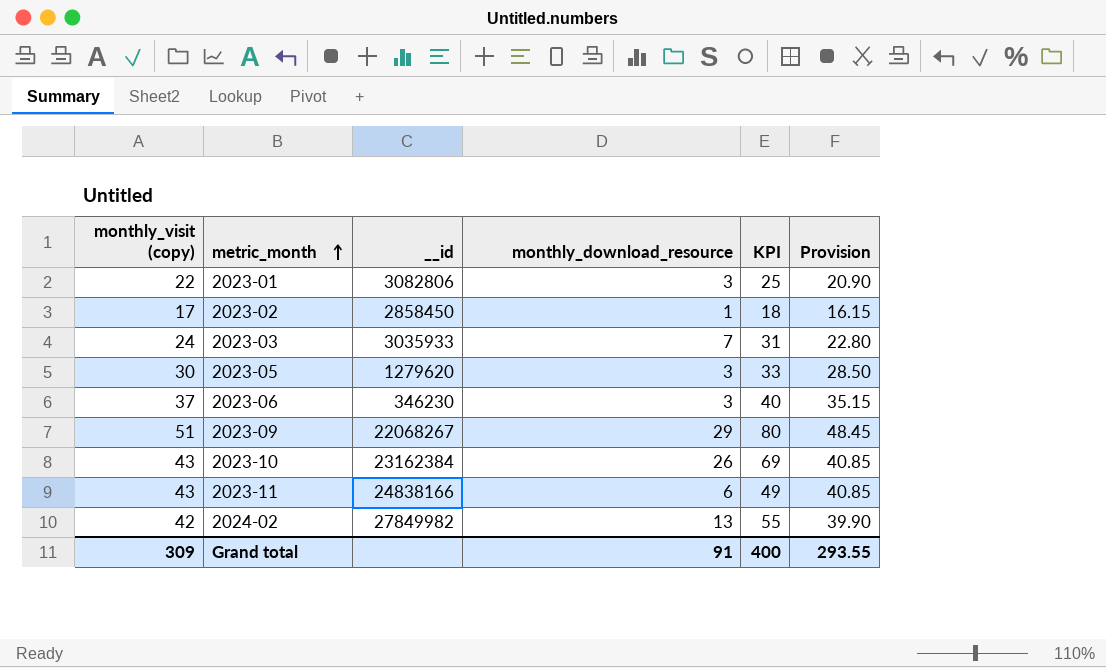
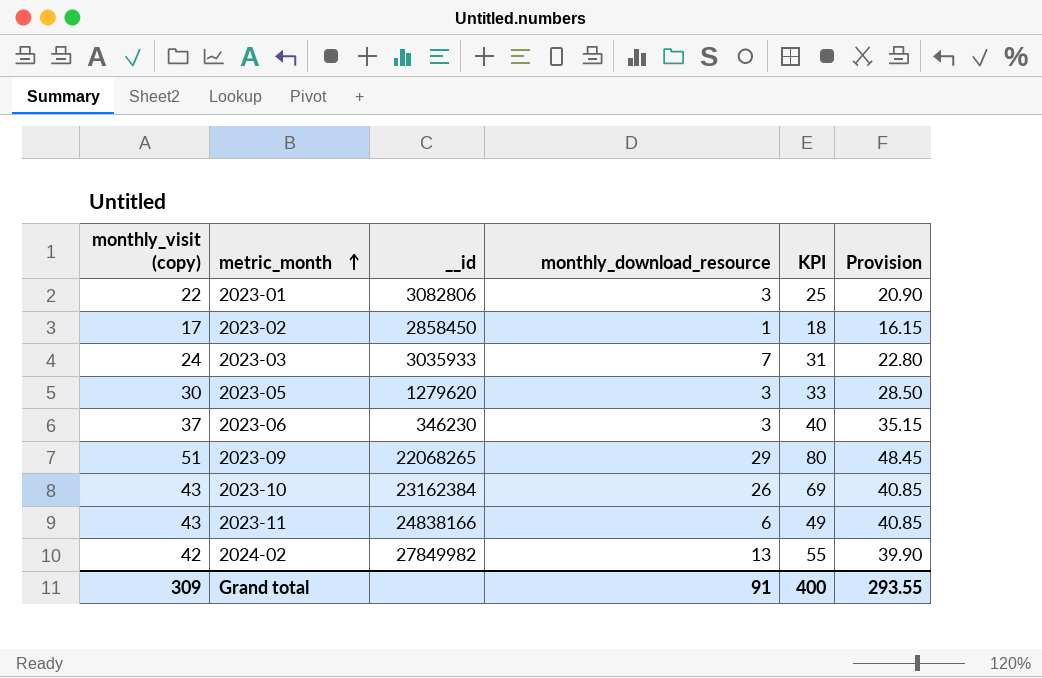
2023-09 | __id: 22068267 -> 22068265

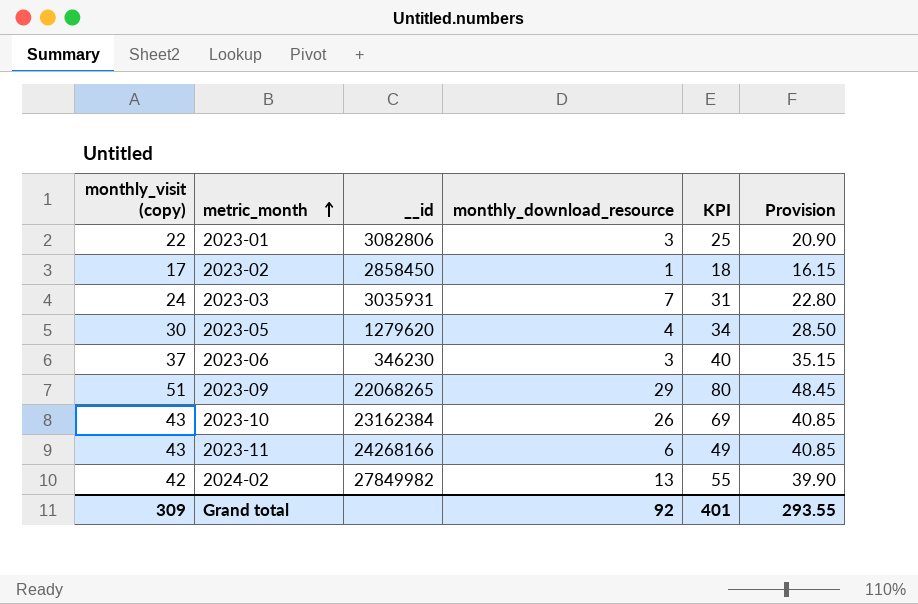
2023-03 | __id: 3035933 -> 3035931
2023-05 | monthly_download_resource: 3 -> 4
2023-05 | KPI: 33 -> 34
2023-11 | __id: 24838166 -> 24268166
Grand total | monthly_download_resource: 91 -> 92
Grand total | KPI: 400 -> 401

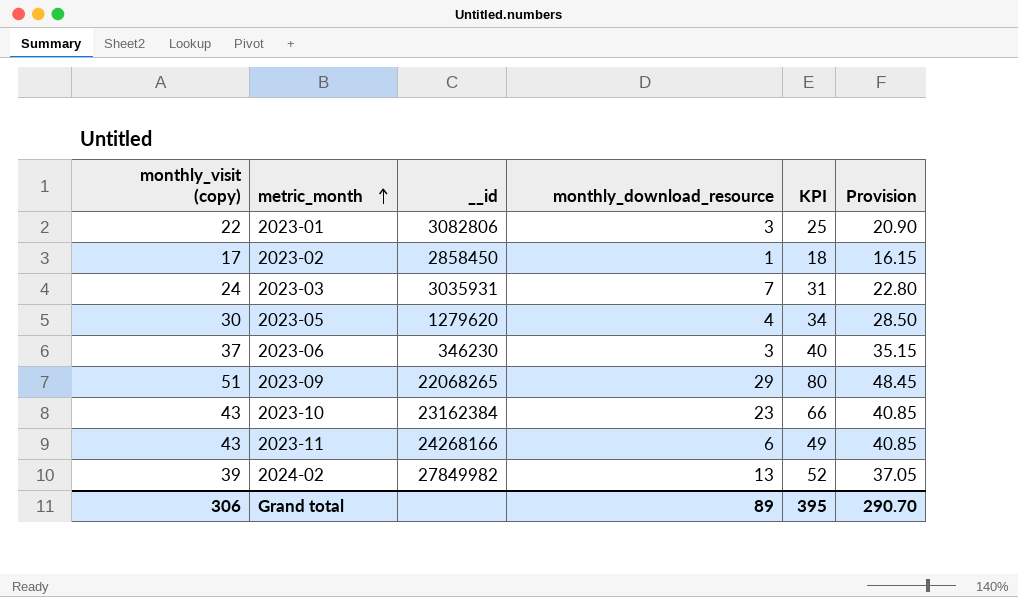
2023-10 | monthly_download_resource: 26 -> 23
2023-10 | KPI: 69 -> 66
2024-02 | monthly_visit (copy): 42 -> 39
2024-02 | KPI: 55 -> 52
2024-02 | Provision: 39.90 -> 37.05
Grand total | monthly_visit (copy): 309 -> 306
Grand total | monthly_download_resource: 92 -> 89
Grand total | KPI: 401 -> 395
Grand total | Provision: 293.55 -> 290.70

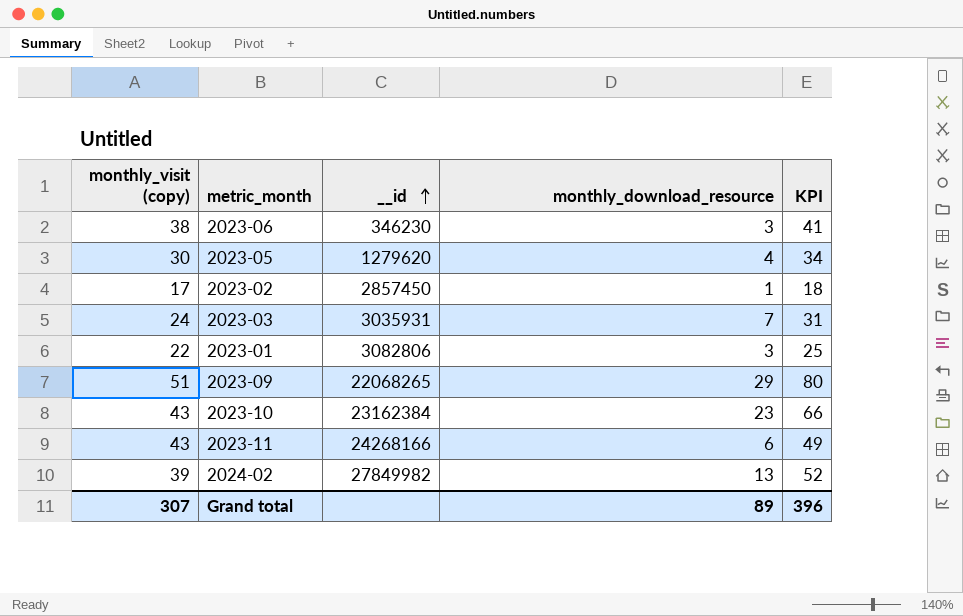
row order: metric_month ascending -> __id ascending
column Provision | formula: [monthly_visit (copy)] * 0.95 -> none
2023-06 | monthly_visit (copy): 37 -> 38
2023-06 | KPI: 40 -> 41
2023-02 | __id: 2858450 -> 2857450
Grand total | monthly_visit (copy): 306 -> 307
Grand total | KPI: 395 -> 396

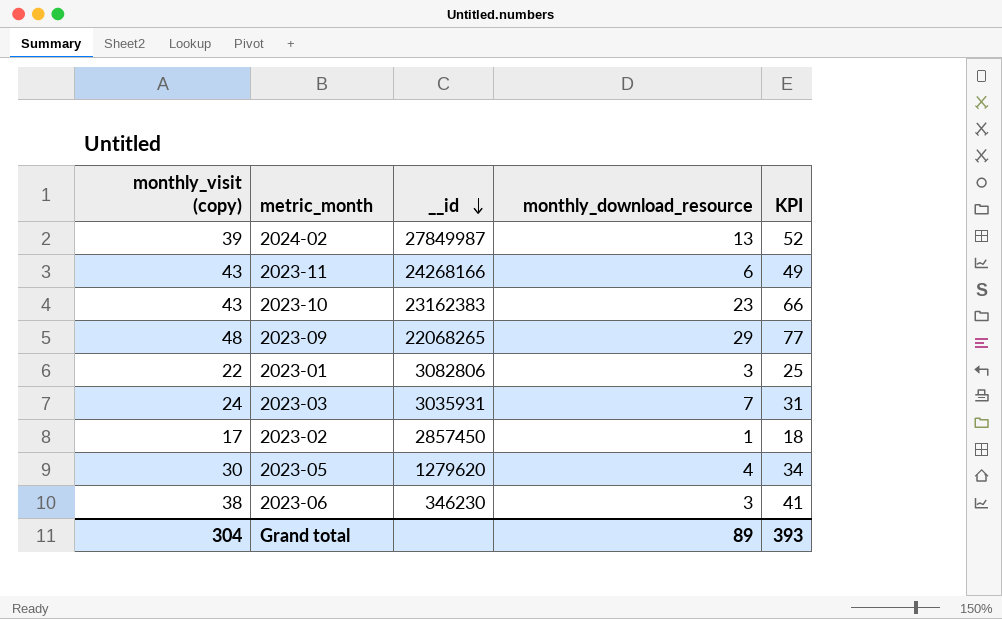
row order: __id ascending -> __id descending
2024-02 | __id: 27849982 -> 27849987
2023-10 | __id: 23162384 -> 23162383
2023-09 | monthly_visit (copy): 51 -> 48
2023-09 | KPI: 80 -> 77
Grand total | monthly_visit (copy): 307 -> 304
Grand total | KPI: 396 -> 393

